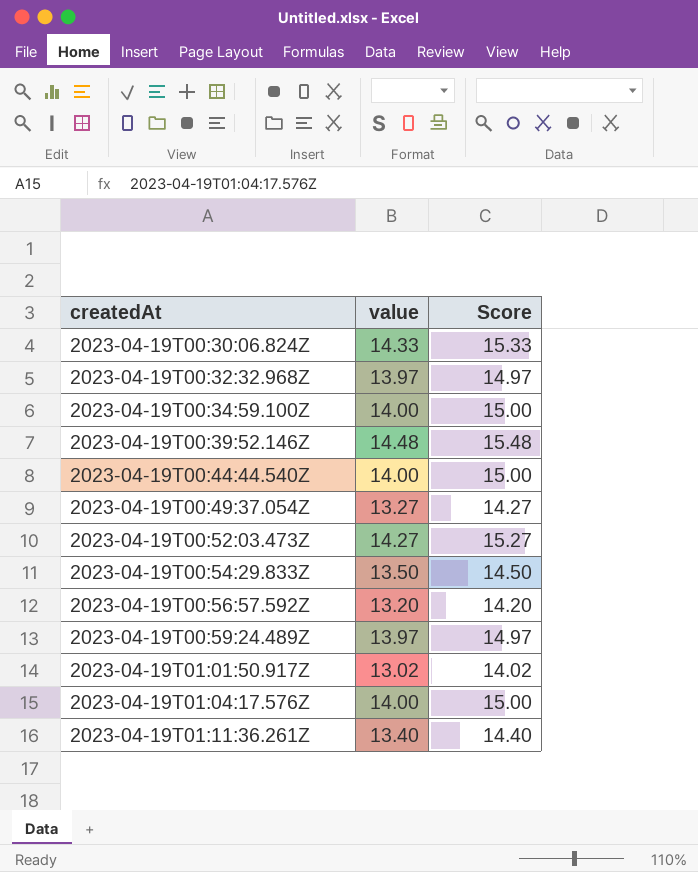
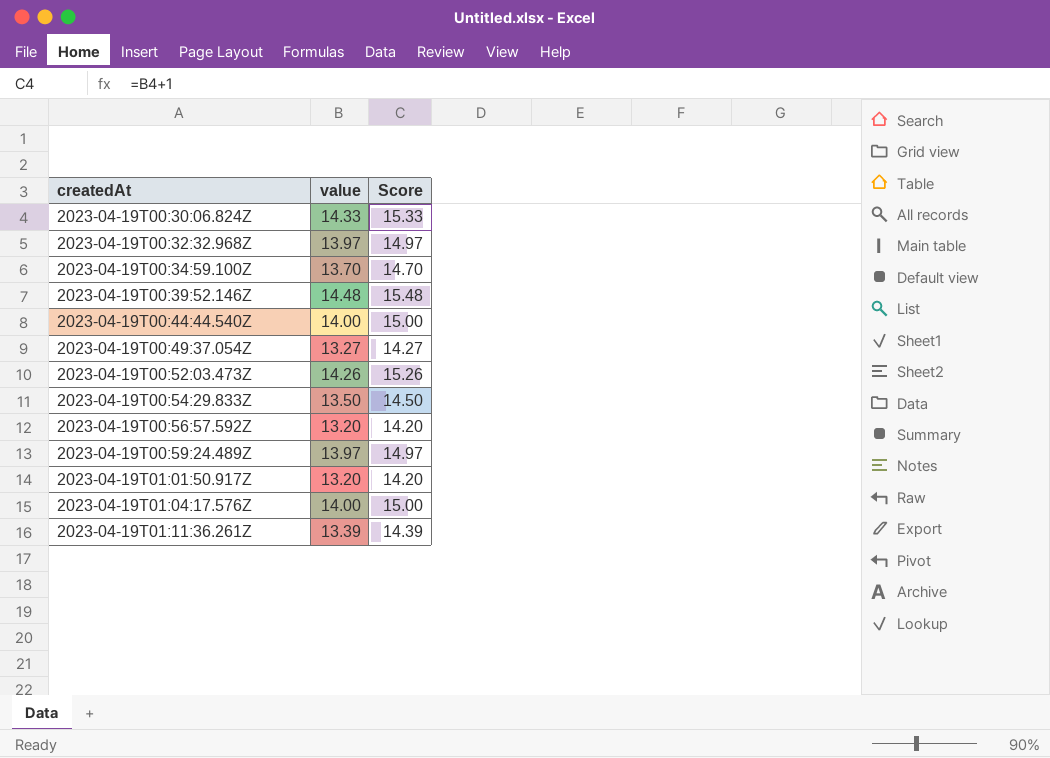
2023-04-19T00:34:59.100Z | value: 14.00 -> 13.70
2023-04-19T00:34:59.100Z | Score: 15.00 -> 14.70
2023-04-19T00:52:03.473Z | value: 14.27 -> 14.26
2023-04-19T00:52:03.473Z | Score: 15.27 -> 15.26
2023-04-19T01:01:50.917Z | value: 13.02 -> 13.20
2023-04-19T01:01:50.917Z | Score: 14.02 -> 14.20
2023-04-19T01:11:36.261Z | value: 13.40 -> 13.39
2023-04-19T01:11:36.261Z | Score: 14.40 -> 14.39

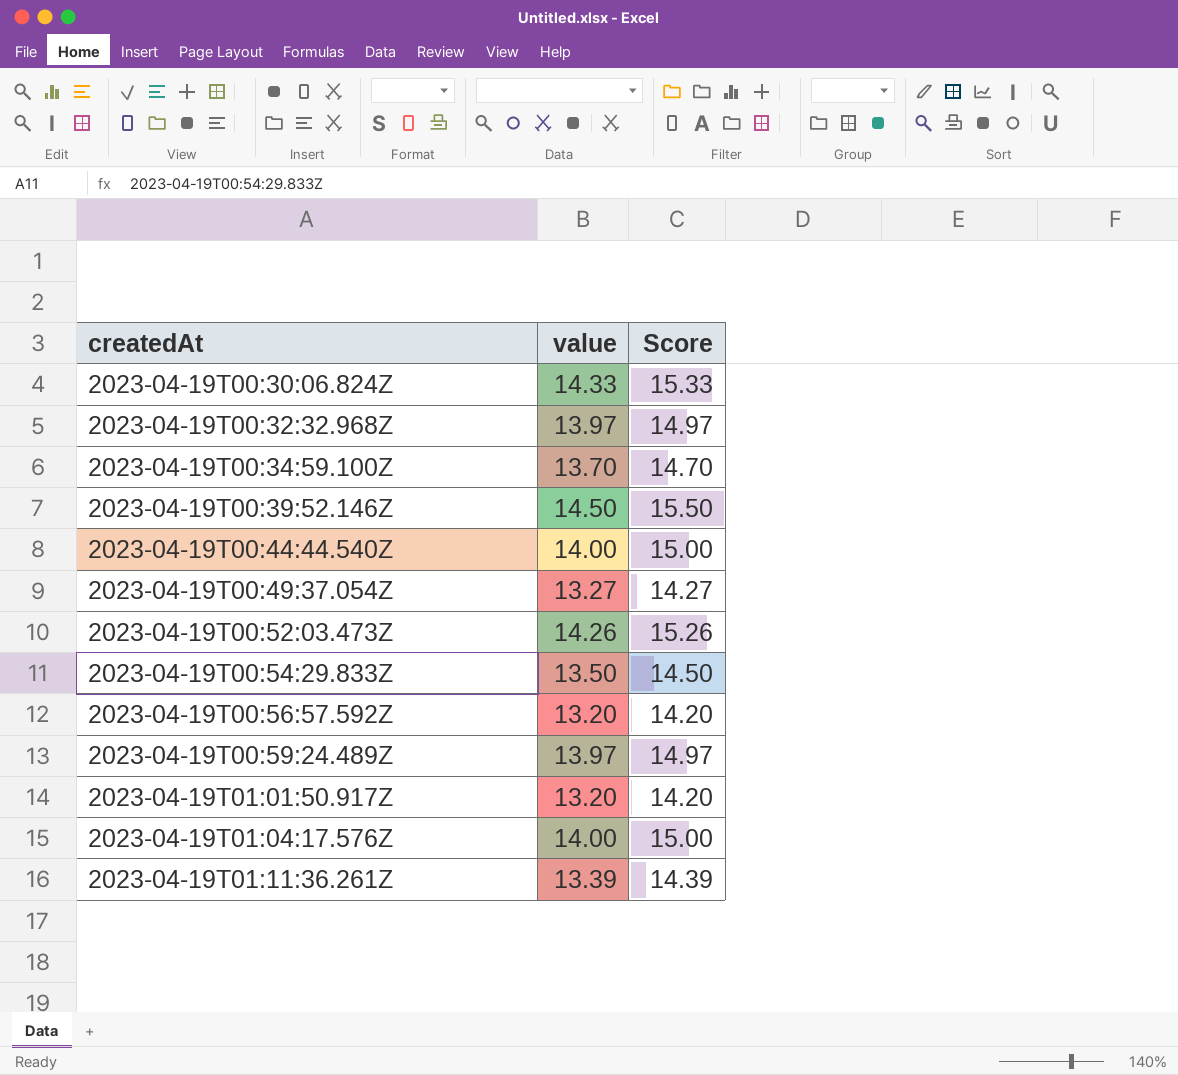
2023-04-19T00:39:52.146Z | value: 14.48 -> 14.50
2023-04-19T00:39:52.146Z | Score: 15.48 -> 15.50

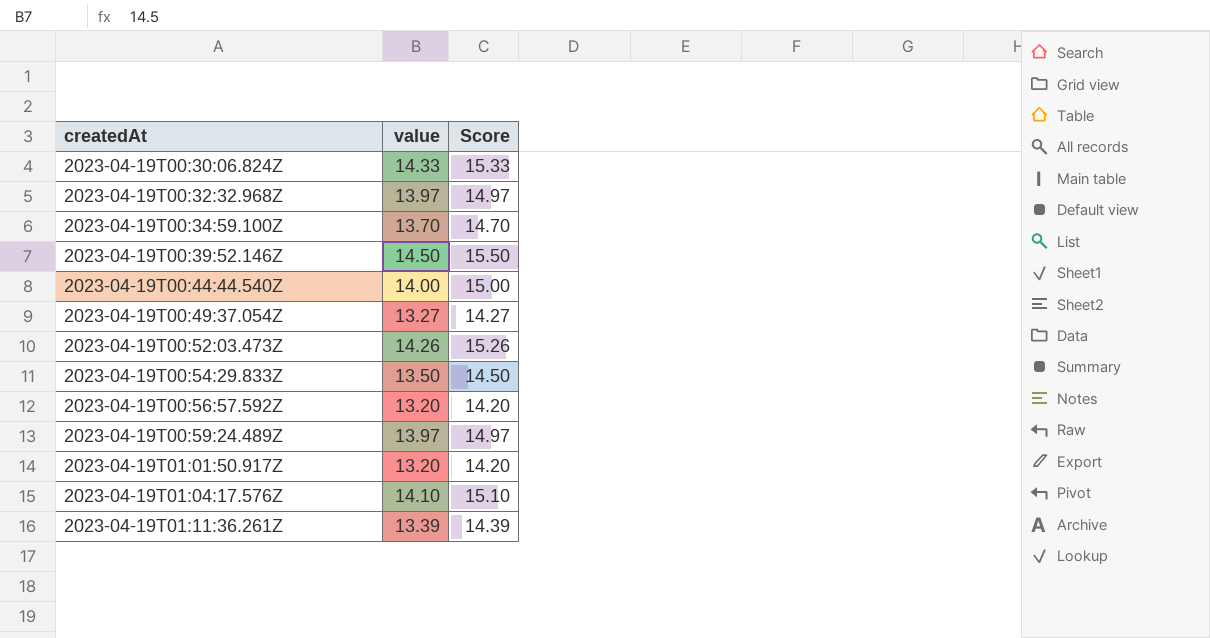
2023-04-19T01:04:17.576Z | value: 14.00 -> 14.10
2023-04-19T01:04:17.576Z | Score: 15.00 -> 15.10

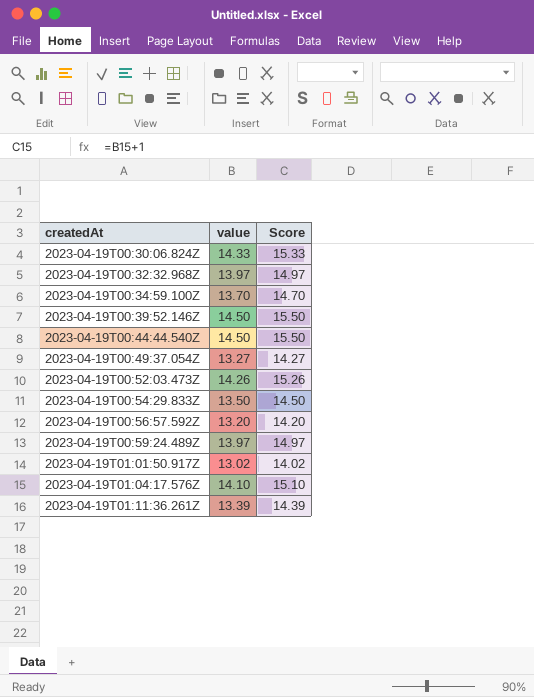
2023-04-19T00:44:44.540Z | value: 14.00 -> 14.50
2023-04-19T00:44:44.540Z | Score: 15.00 -> 15.50
2023-04-19T01:01:50.917Z | value: 13.20 -> 13.02
2023-04-19T01:01:50.917Z | Score: 14.20 -> 14.02

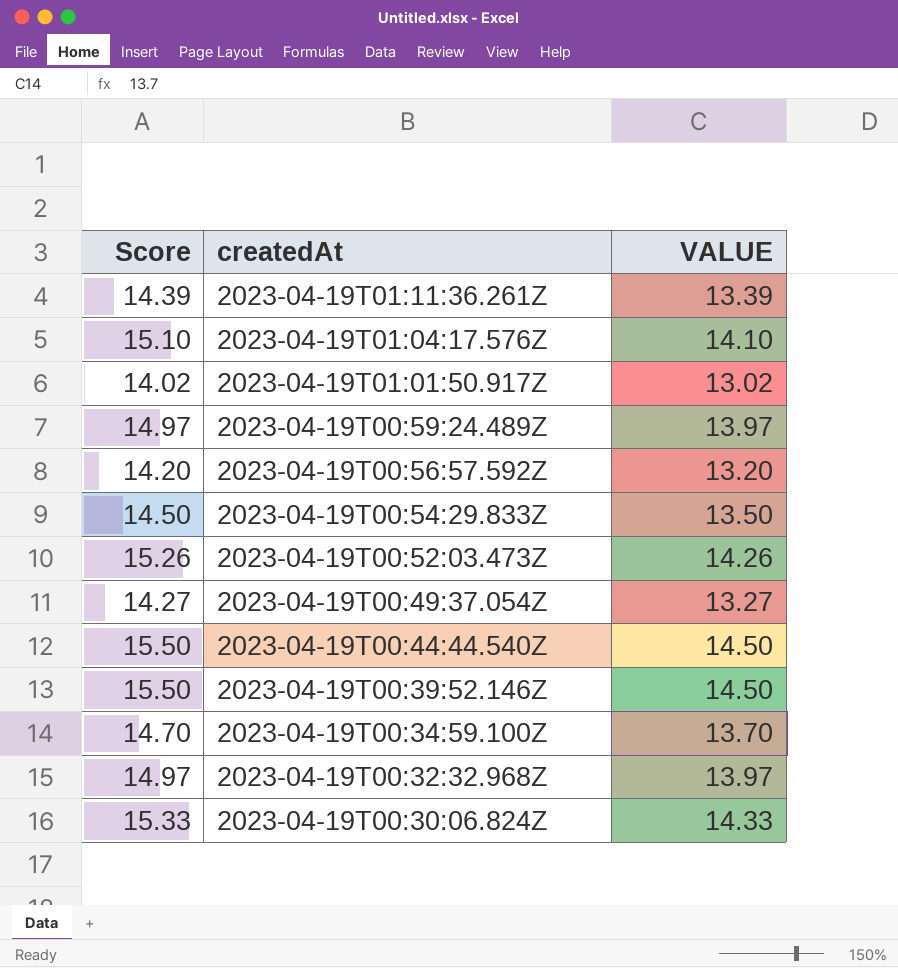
row order: createdAt ascending -> createdAt descending
column Score | position: 3 -> 1
column name: value -> VALUE

